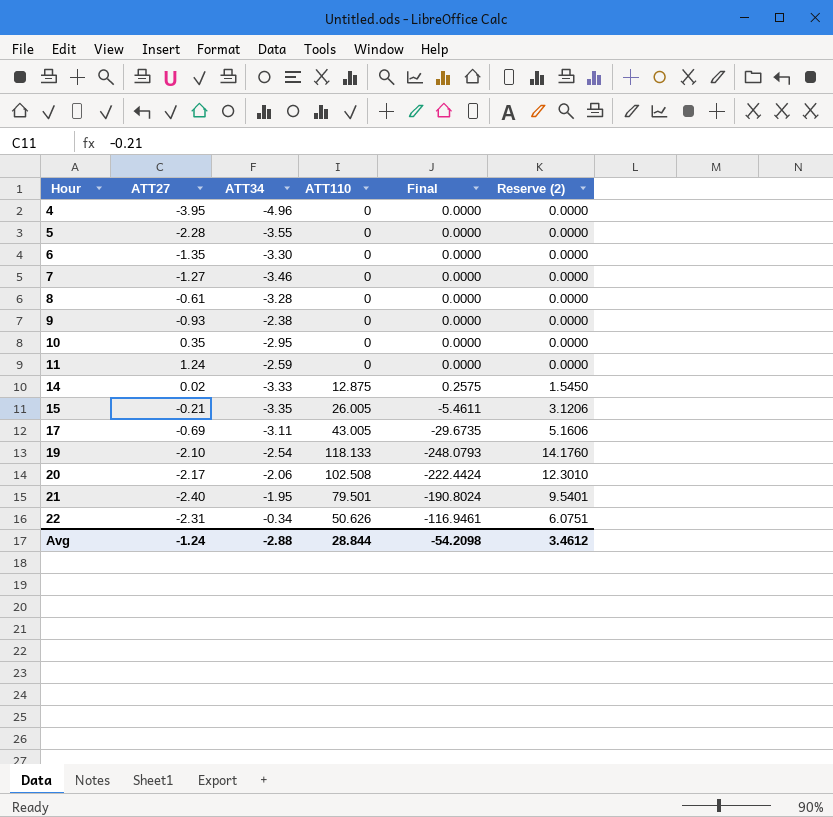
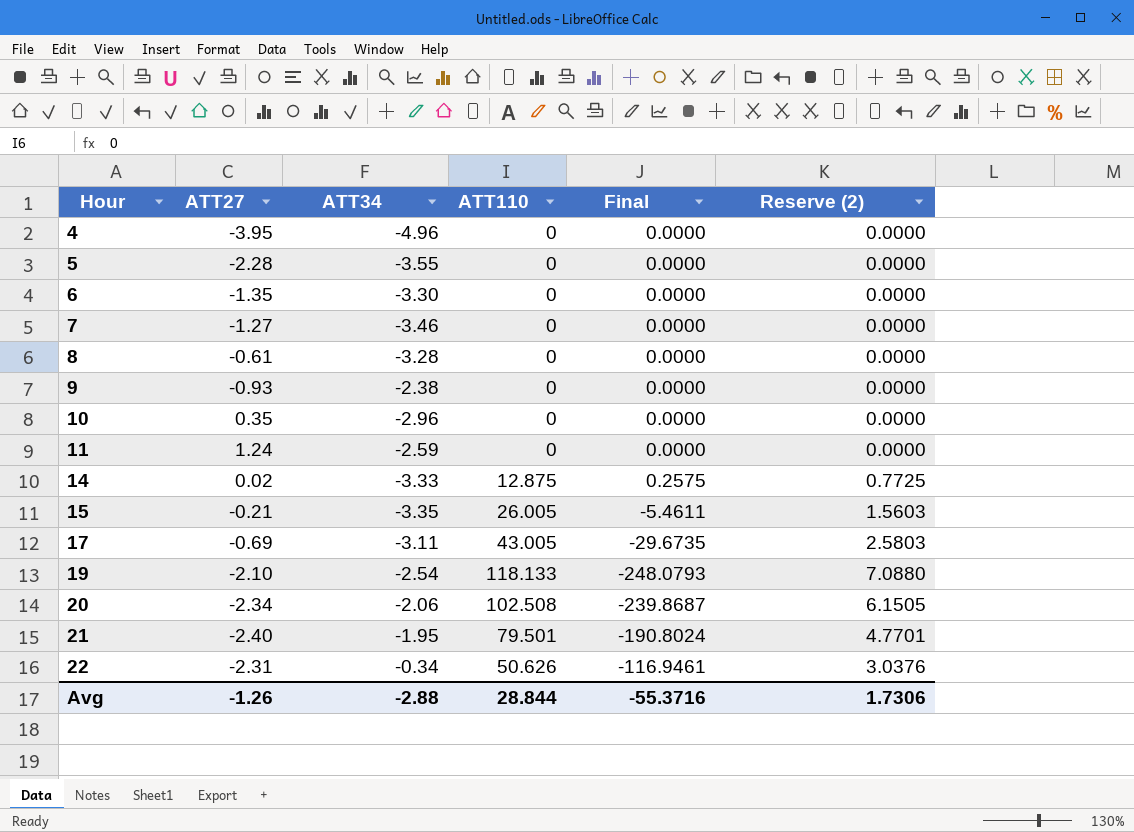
column Reserve (2) | formula: [ATT110] * 0.12 -> [ATT110] * 0.06
10 | ATT34: -2.95 -> -2.96
20 | ATT27: -2.17 -> -2.34
20 | Final: -222.4424 -> -239.8687
Avg | ATT27: -1.24 -> -1.26
Avg | Final: -54.2098 -> -55.3716
Avg | Reserve (2): 3.4612 -> 1.7306

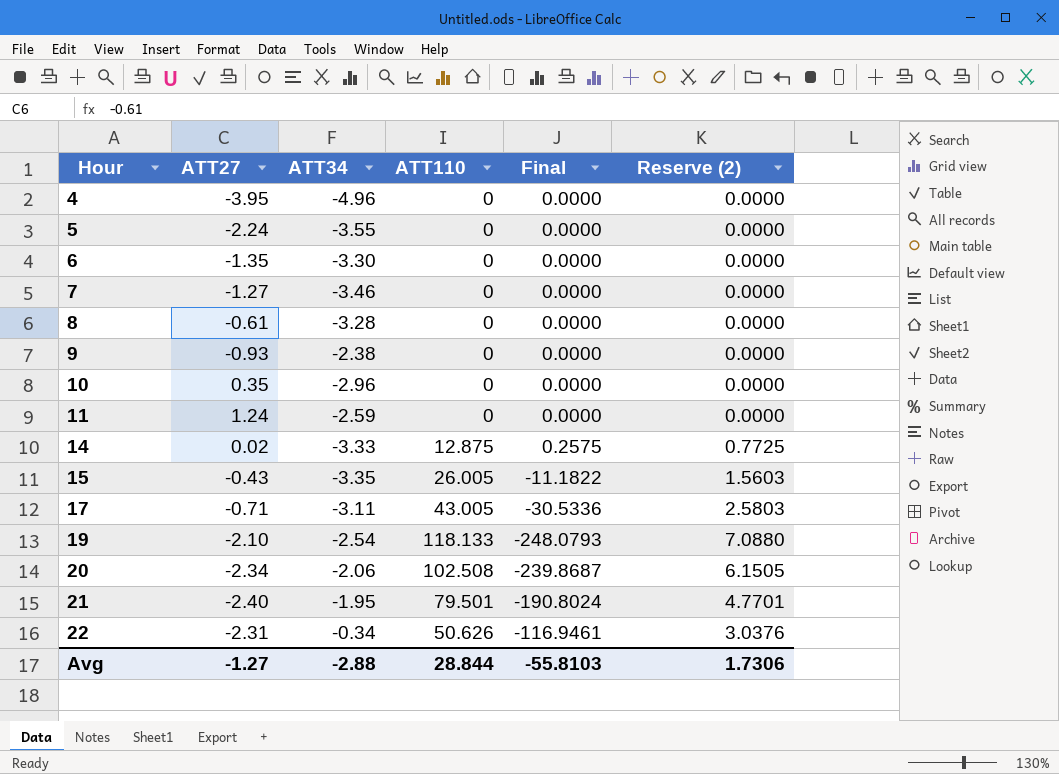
5 | ATT27: -2.28 -> -2.24
15 | ATT27: -0.21 -> -0.43
15 | Final: -5.4611 -> -11.1822
17 | ATT27: -0.69 -> -0.71
17 | Final: -29.6735 -> -30.5336
Avg | ATT27: -1.26 -> -1.27
Avg | Final: -55.3716 -> -55.8103

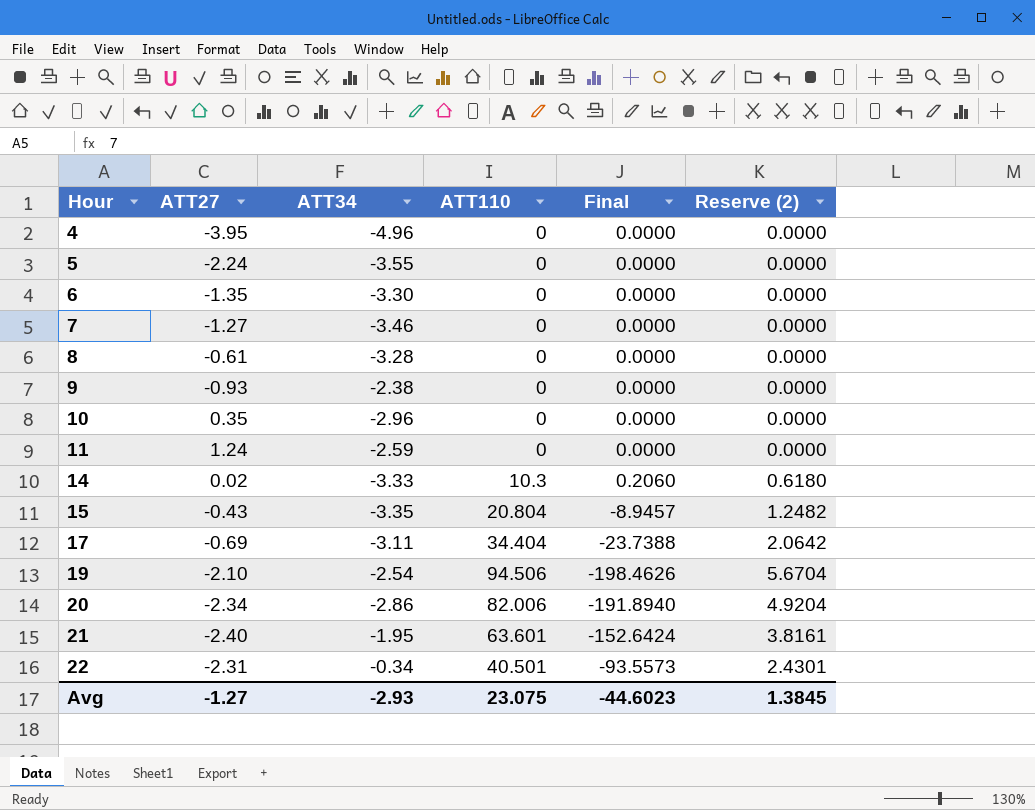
14 | ATT110: 12.875 -> 10.3
14 | Final: 0.2575 -> 0.2060
14 | Reserve (2): 0.7725 -> 0.6180
15 | ATT110: 26.005 -> 20.804
15 | Final: -11.1822 -> -8.9457
15 | Reserve (2): 1.5603 -> 1.2482
17 | ATT27: -0.71 -> -0.69
17 | ATT110: 43.005 -> 34.404
17 | Final: -30.5336 -> -23.7388
17 | Reserve (2): 2.5803 -> 2.0642
19 | ATT110: 118.133 -> 94.506
19 | Final: -248.0793 -> -198.4626
19 | Reserve (2): 7.0880 -> 5.6704
20 | ATT34: -2.06 -> -2.86
20 | ATT110: 102.508 -> 82.006
20 | Final: -239.8687 -> -191.8940
20 | Reserve (2): 6.1505 -> 4.9204
21 | ATT110: 79.501 -> 63.601
21 | Final: -190.8024 -> -152.6424
21 | Reserve (2): 4.7701 -> 3.8161
22 | ATT110: 50.626 -> 40.501
22 | Final: -116.9461 -> -93.5573
22 | Reserve (2): 3.0376 -> 2.4301
Avg | ATT34: -2.88 -> -2.93
Avg | ATT110: 28.844 -> 23.075
Avg | Final: -55.8103 -> -44.6023
Avg | Reserve (2): 1.7306 -> 1.3845

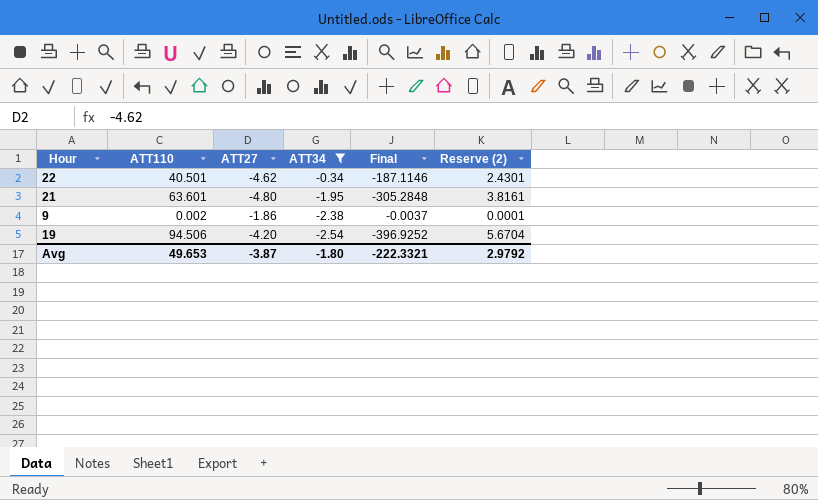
filter: none -> ATT34 >= -2.54
row order: Hour ascending -> ATT34 descending
column ATT110 | position: 4 -> 2
22 | ATT27: -2.31 -> -4.62
22 | Final: -93.5573 -> -187.1146
21 | ATT27: -2.40 -> -4.80
21 | Final: -152.6424 -> -305.2848
9 | ATT110: 0 -> 0.002
9 | ATT27: -0.93 -> -1.86
9 | Final: 0.0000 -> -0.0037
9 | Reserve (2): 0.0000 -> 0.0001
19 | ATT27: -2.10 -> -4.20
19 | Final: -198.4626 -> -396.9252
Avg | ATT110: 23.075 -> 49.653
Avg | ATT27: -1.27 -> -3.87
Avg | ATT34: -2.93 -> -1.80
Avg | Final: -44.6023 -> -222.3321
Avg | Reserve (2): 1.3845 -> 2.9792

